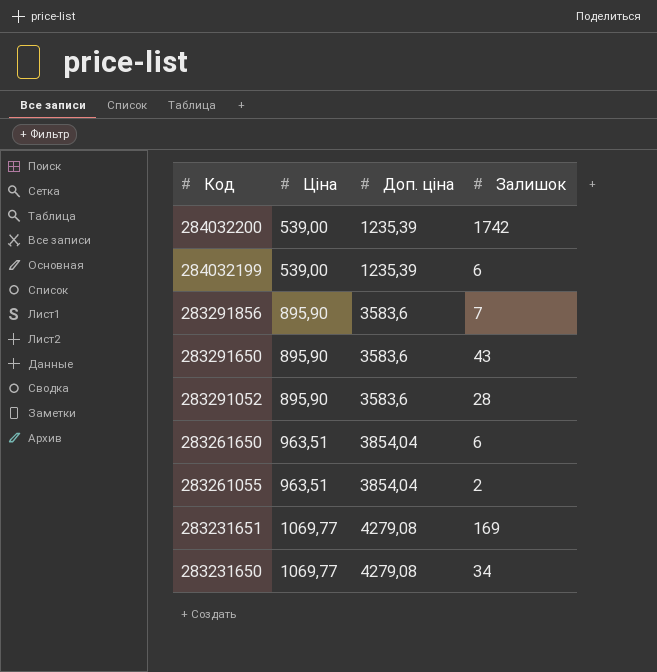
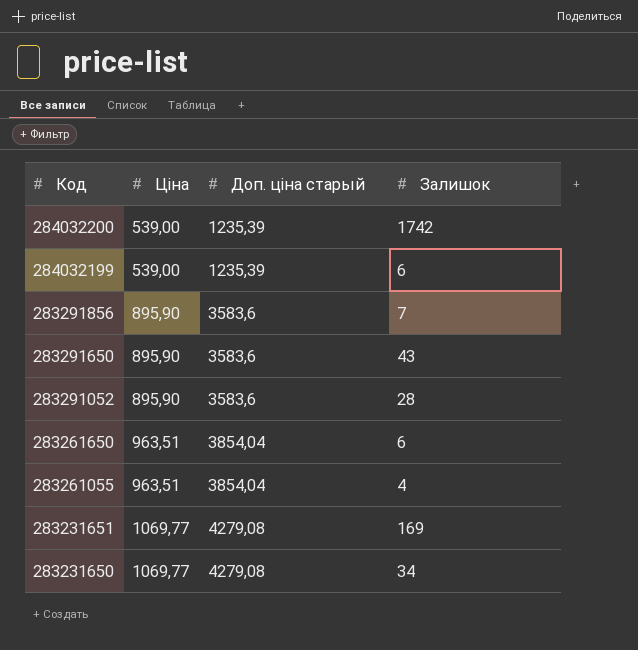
column name: Доп. ціна -> Доп. ціна старый
283261055 | Залишок: 2 -> 4

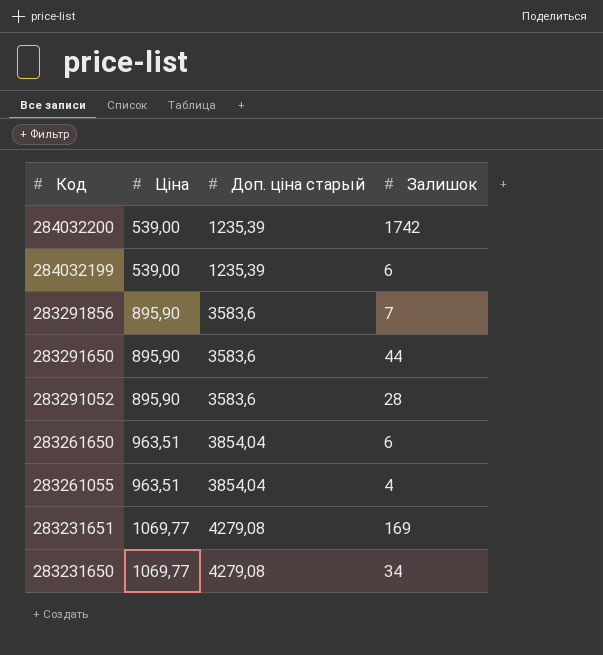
283291650 | Залишок: 43 -> 44

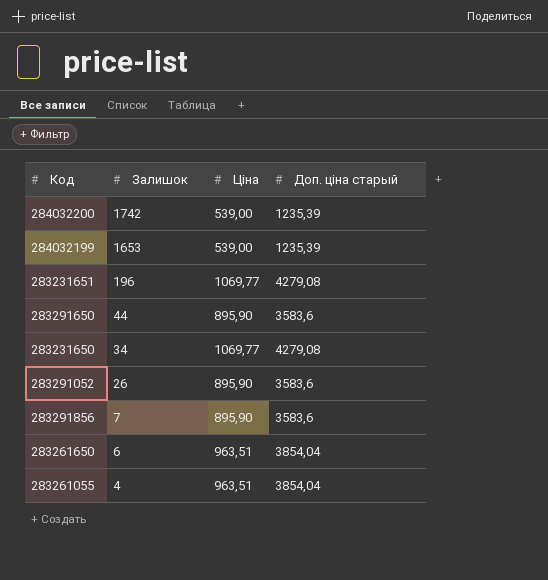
row order: Код descending -> Залишок descending
column Залишок | position: 4 -> 2
284032199 | Залишок: 6 -> 1653
283231651 | Залишок: 169 -> 196
283291052 | Залишок: 28 -> 26

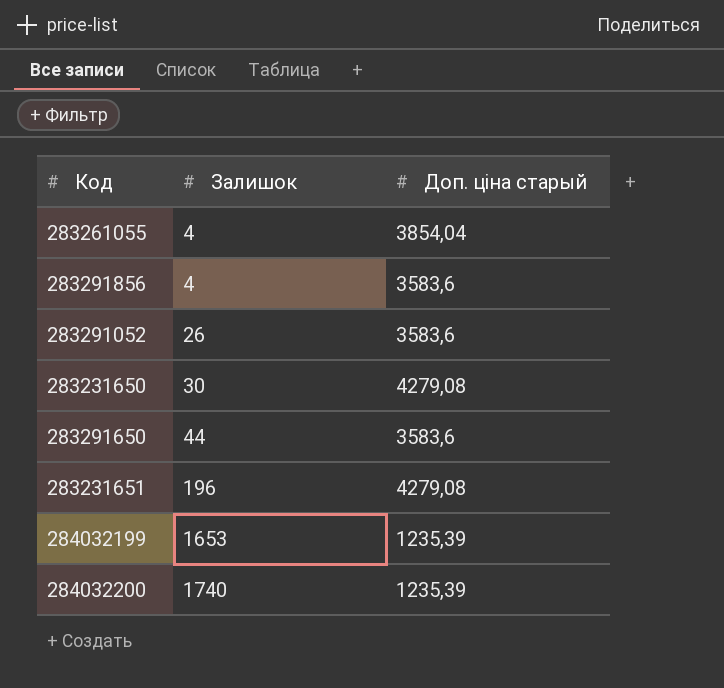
row order: Залишок descending -> Залишок ascending
column Ціна | position: 3 -> none
row 283261650: 6 | 963,51 | 3854,04 -> none
283291856 | Залишок: 7 -> 4
283231650 | Залишок: 34 -> 30
284032200 | Залишок: 1742 -> 1740

